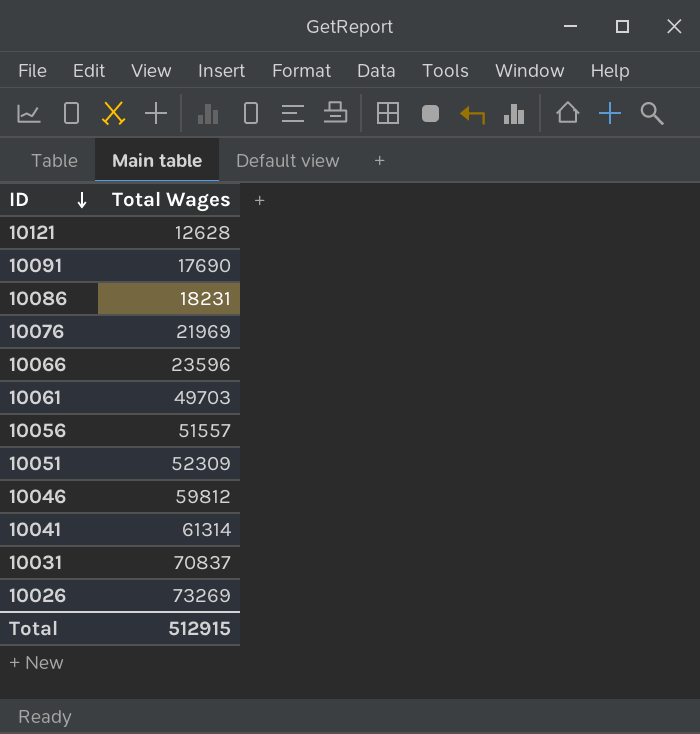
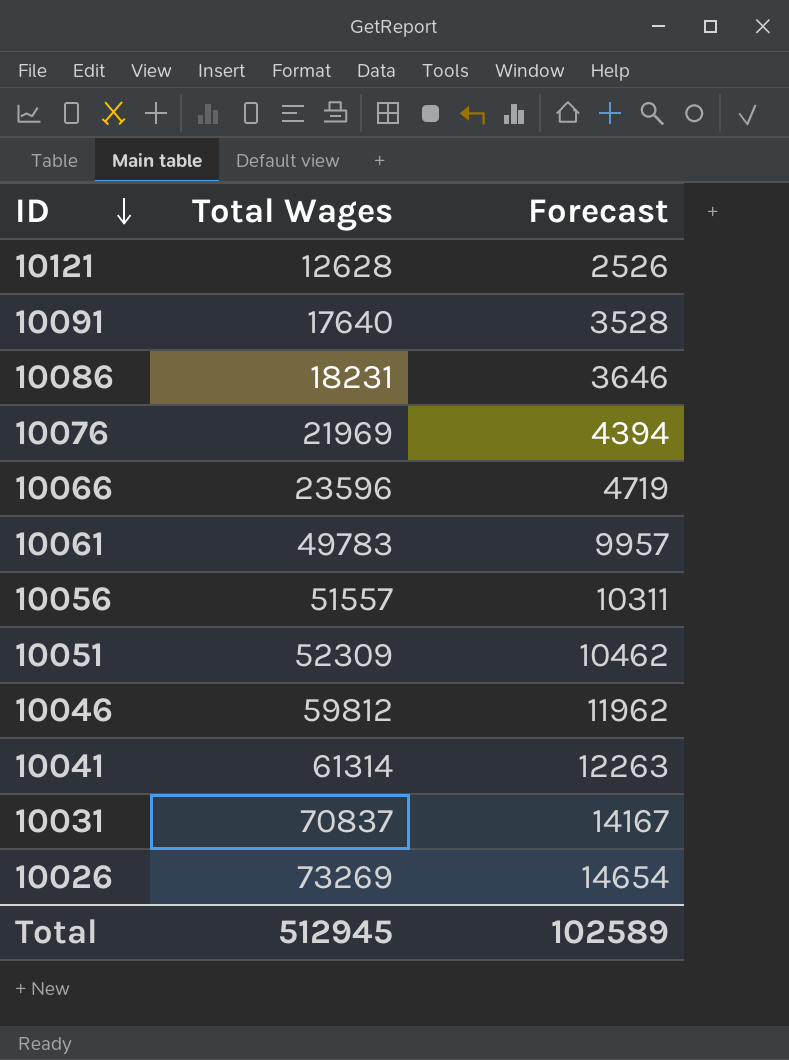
column Forecast | formula: none -> [Total Wages] * 0.2
10091 | Total Wages: 17690 -> 17640
10061 | Total Wages: 49703 -> 49783
Total | Total Wages: 512915 -> 512945

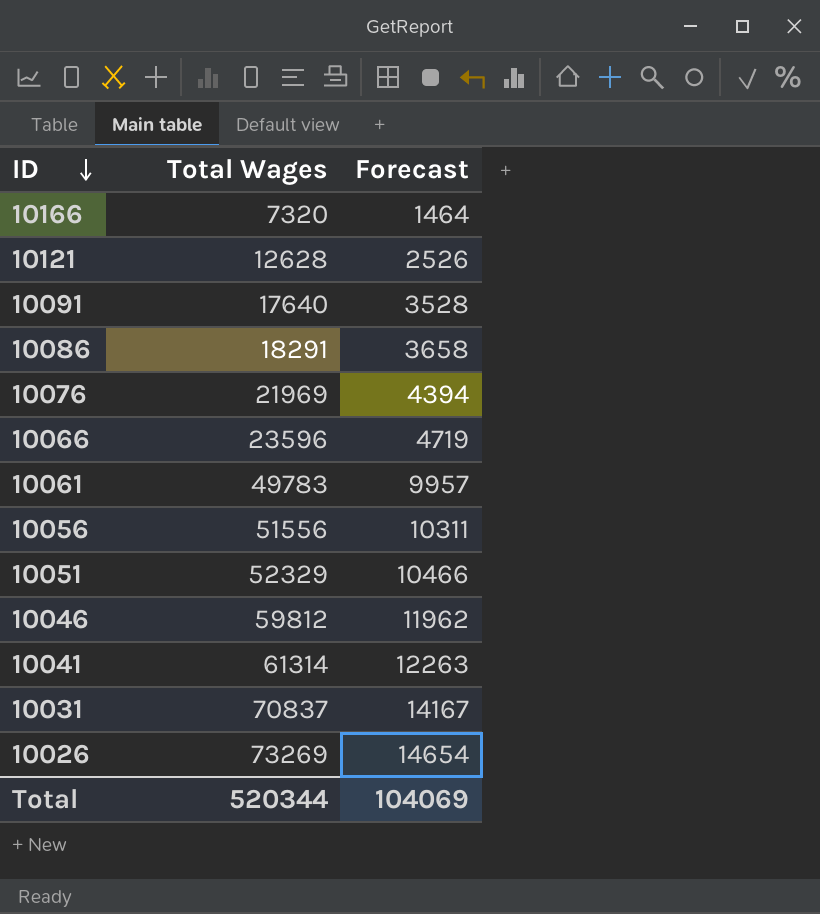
row 10166: none -> 7320 | 1464
10086 | Total Wages: 18231 -> 18291
10086 | Forecast: 3646 -> 3658
10056 | Total Wages: 51557 -> 51556
10051 | Total Wages: 52309 -> 52329
10051 | Forecast: 10462 -> 10466
Total | Total Wages: 512945 -> 520344
Total | Forecast: 102589 -> 104069

